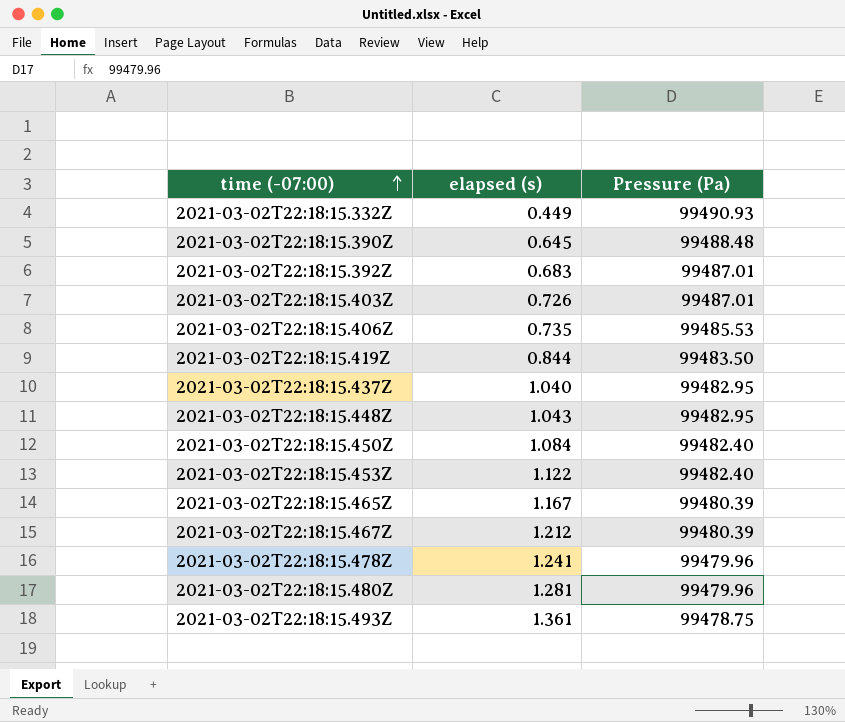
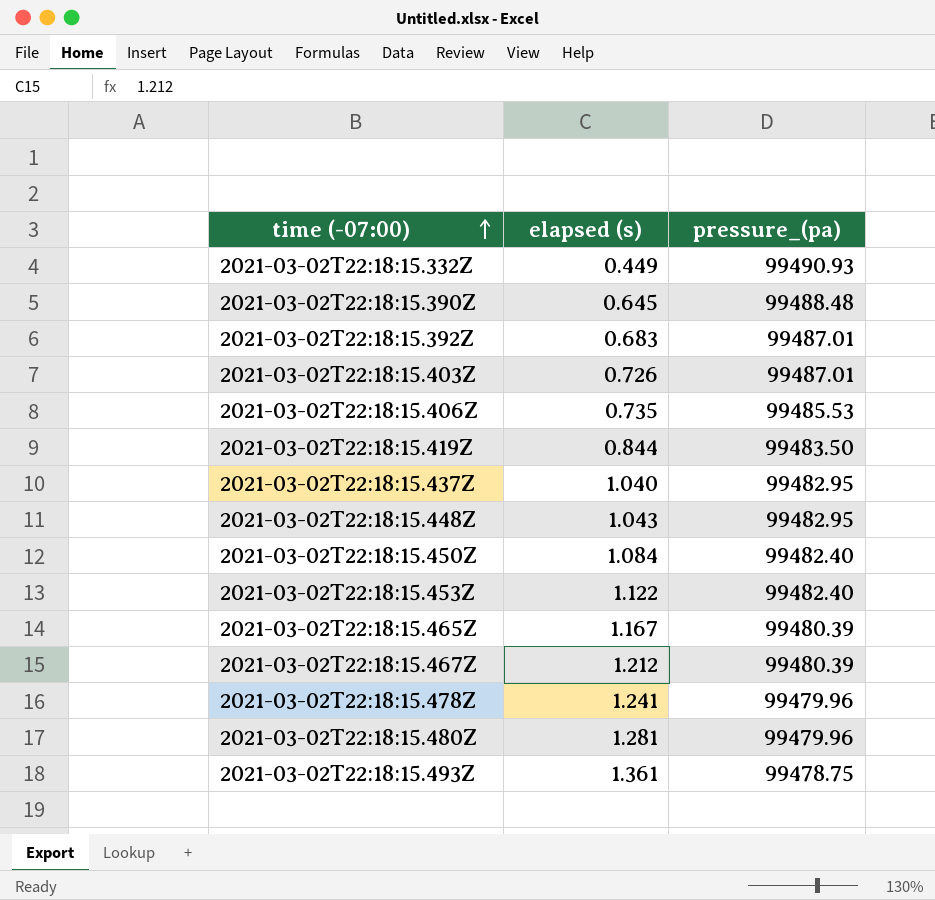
column name: Pressure (Pa) -> pressure_(pa)

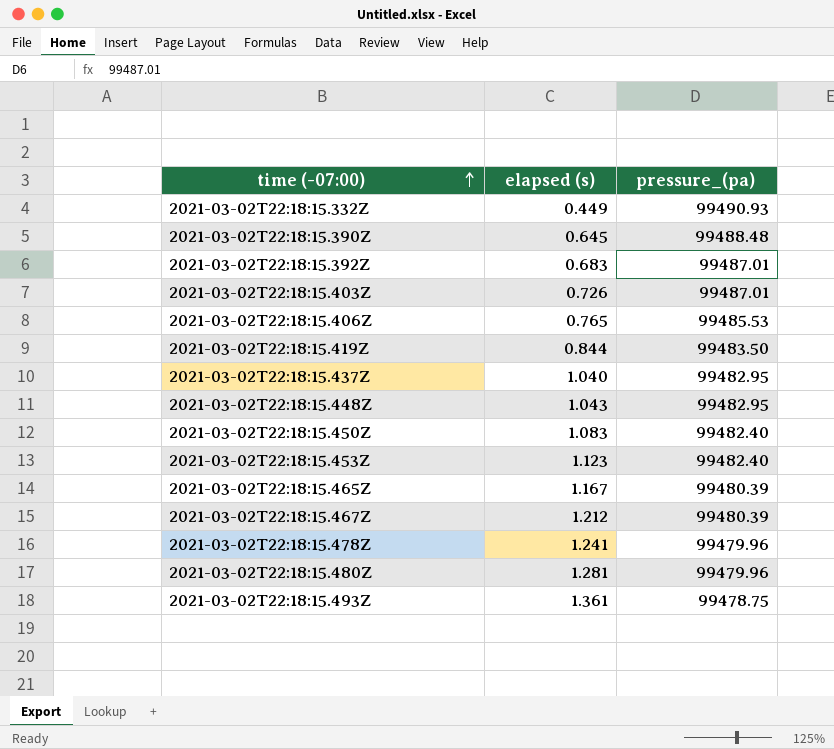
2021-03-02T22:18:15.406Z | elapsed (s): 0.735 -> 0.765
2021-03-02T22:18:15.450Z | elapsed (s): 1.084 -> 1.083
2021-03-02T22:18:15.453Z | elapsed (s): 1.122 -> 1.123

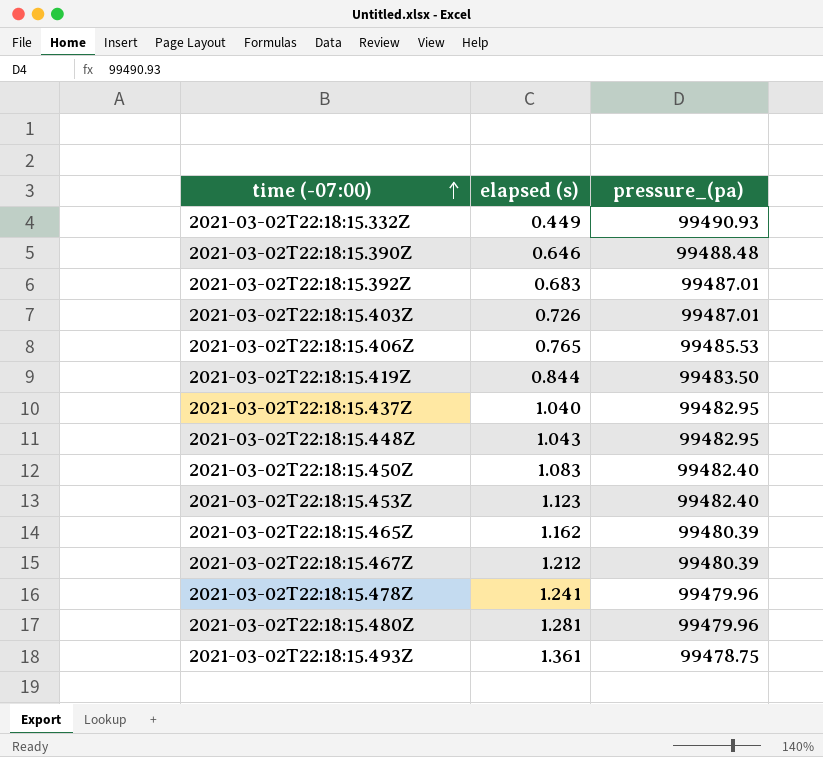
2021-03-02T22:18:15.390Z | elapsed (s): 0.645 -> 0.646
2021-03-02T22:18:15.465Z | elapsed (s): 1.167 -> 1.162

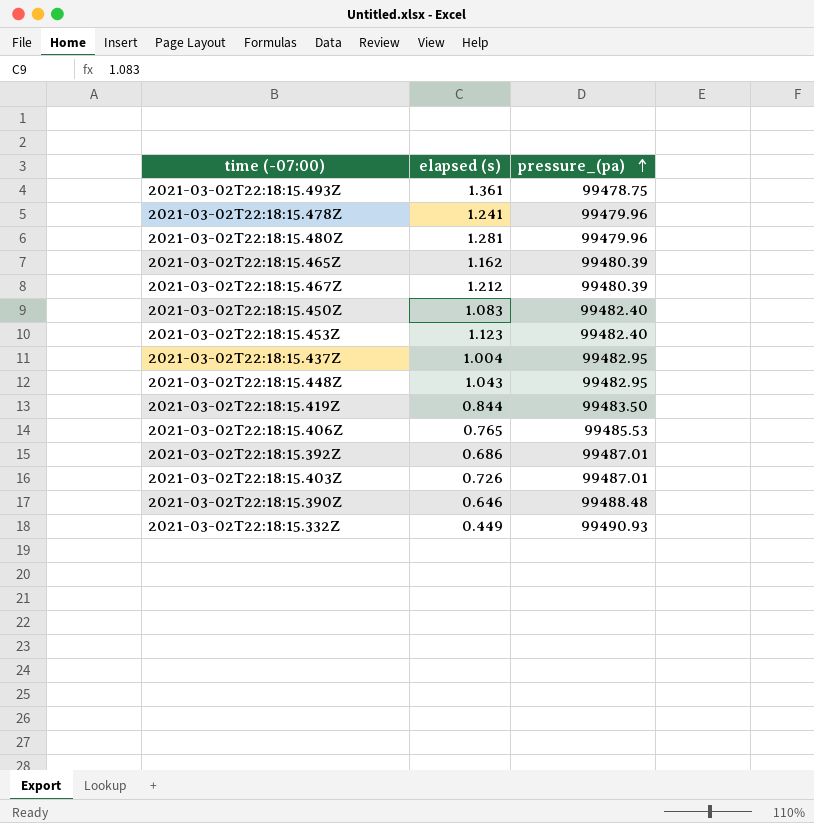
row order: time (-07:00) ascending -> pressure_(pa) ascending
2021-03-02T22:18:15.437Z | elapsed (s): 1.040 -> 1.004
2021-03-02T22:18:15.392Z | elapsed (s): 0.683 -> 0.686

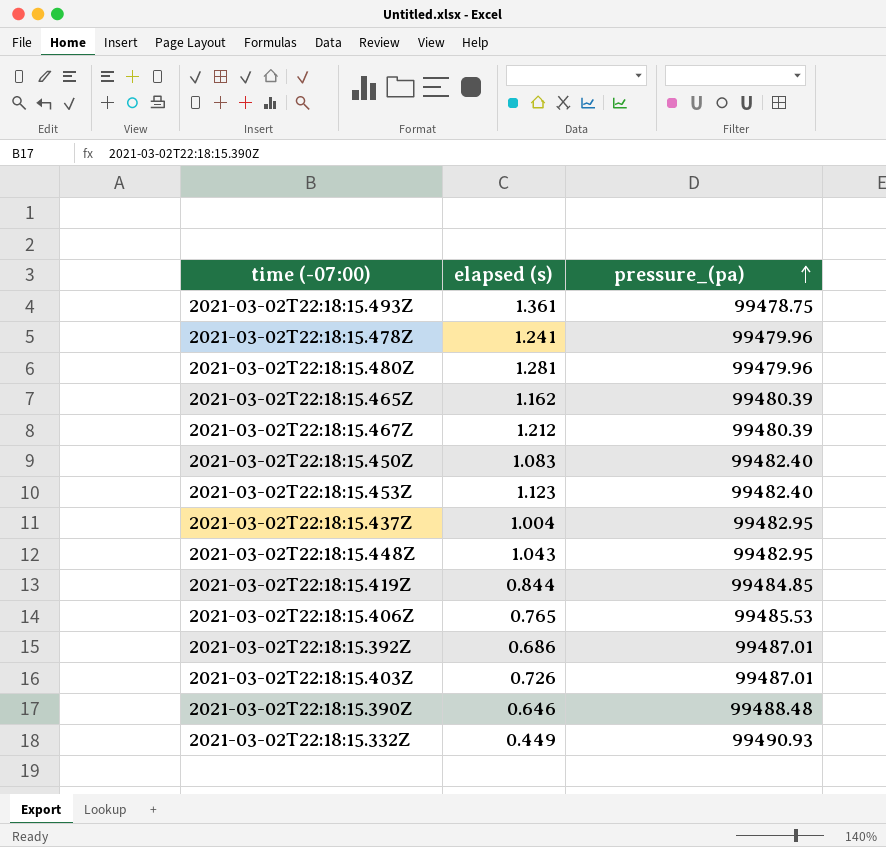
2021-03-02T22:18:15.419Z | pressure_(pa): 99483.50 -> 99484.85

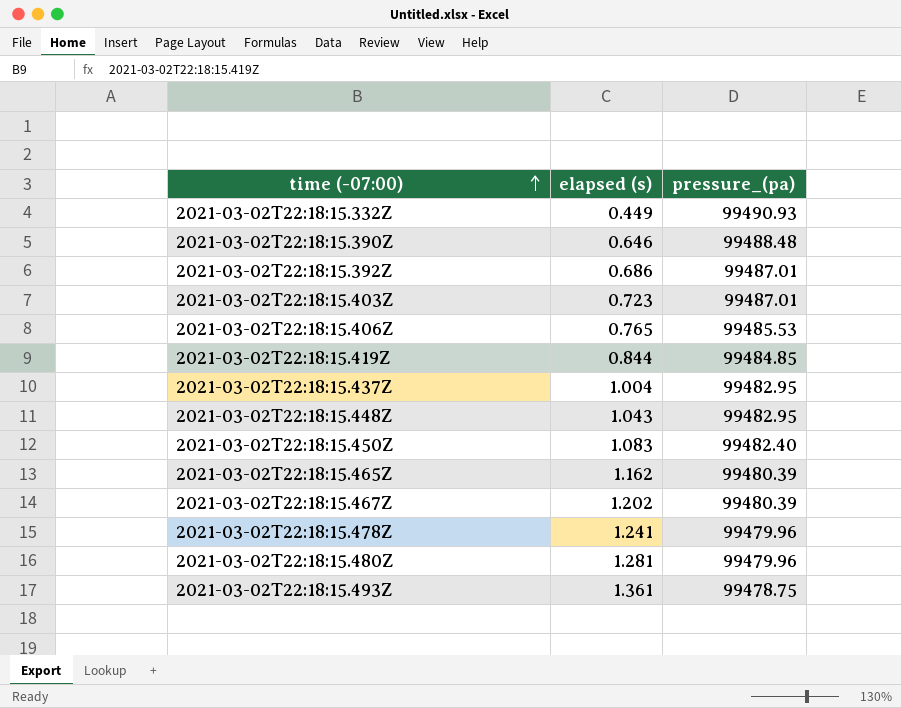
row order: pressure_(pa) ascending -> time (-07:00) ascending
row 2021-03-02T22:18:15.453Z: 1.123 | 99482.40 -> none
2021-03-02T22:18:15.403Z | elapsed (s): 0.726 -> 0.723
2021-03-02T22:18:15.467Z | elapsed (s): 1.212 -> 1.202

